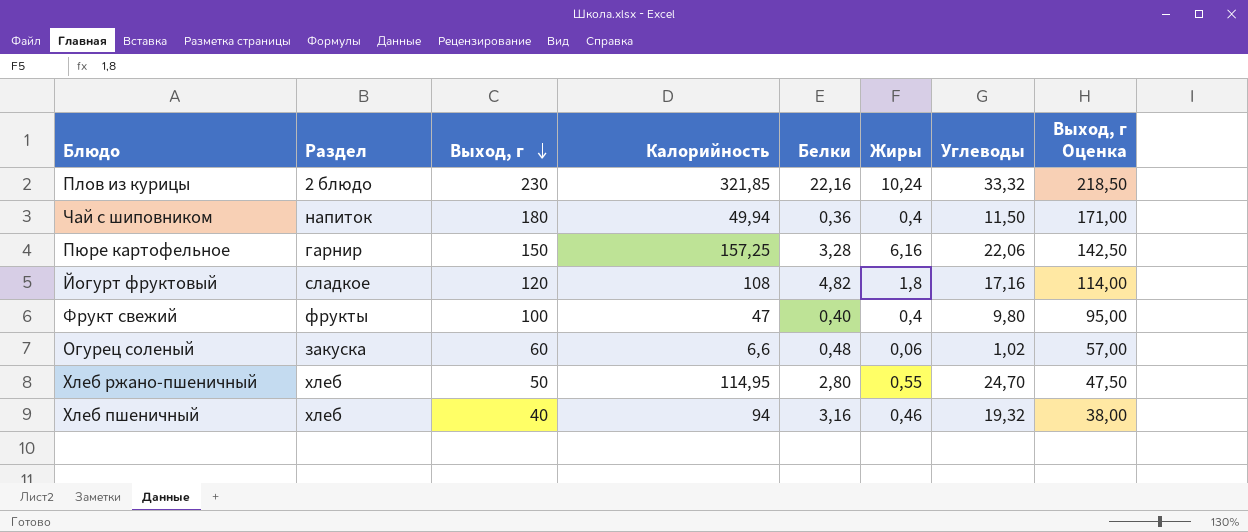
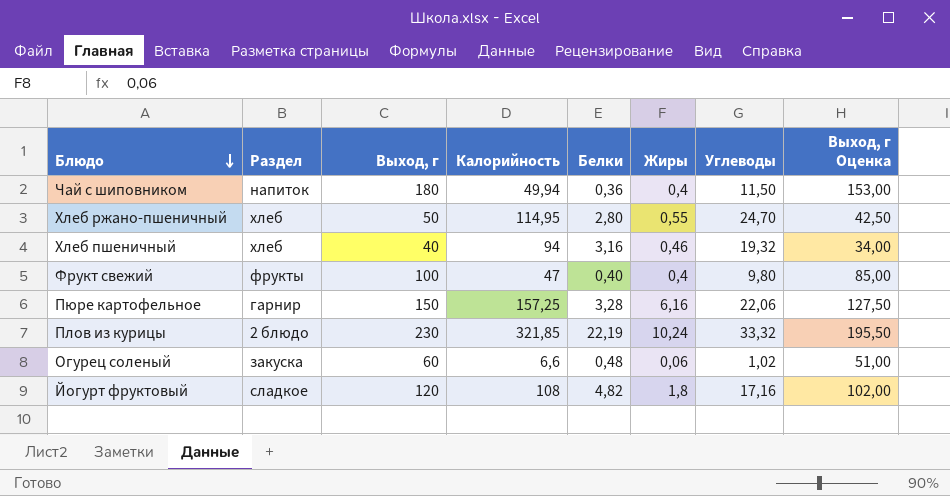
row order: Выход, г descending -> Блюдо descending
column Выход, г Оценка | formula: [Выход, г] * 0,95 -> [Выход, г] * 0,85
Плов из курицы | Белки: 22,16 -> 22,19

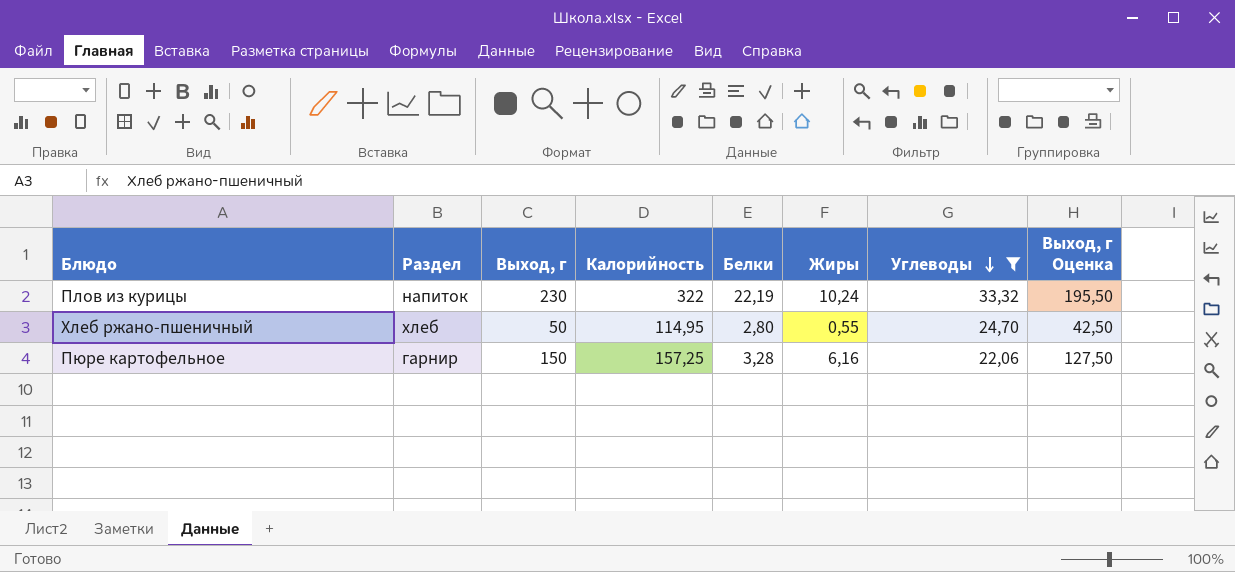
filter: none -> Углеводы >= 22,06
row order: Блюдо descending -> Углеводы descending
Плов из курицы | Раздел: 2 блюдо -> напиток
Плов из курицы | Калорийность: 321,85 -> 322

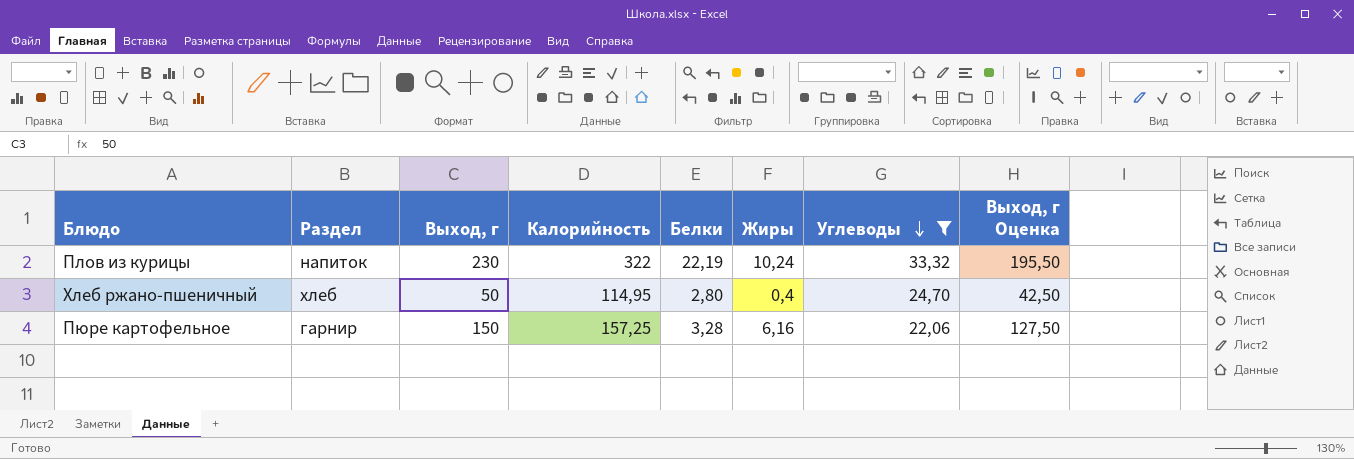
Хлеб ржано-пшеничный | Жиры: 0,55 -> 0,4

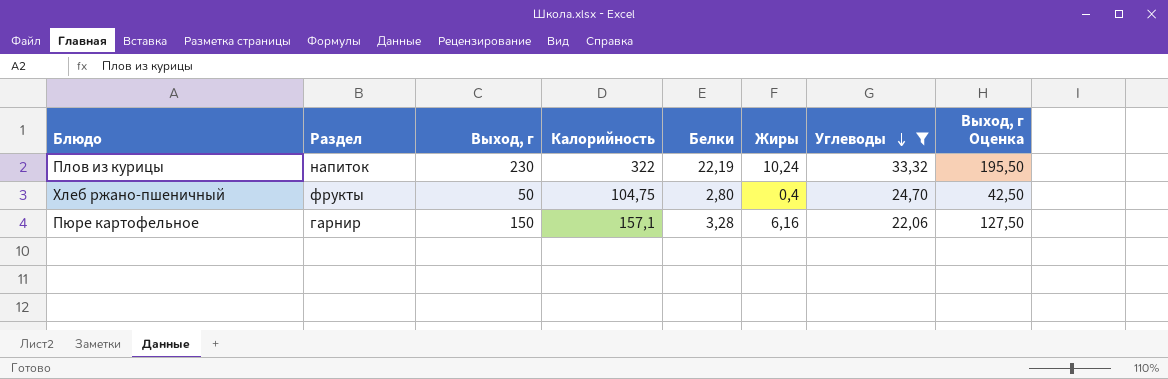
Хлеб ржано-пшеничный | Раздел: хлеб -> фрукты
Хлеб ржано-пшеничный | Калорийность: 114,95 -> 104,75
Пюре картофельное | Калорийность: 157,25 -> 157,1

